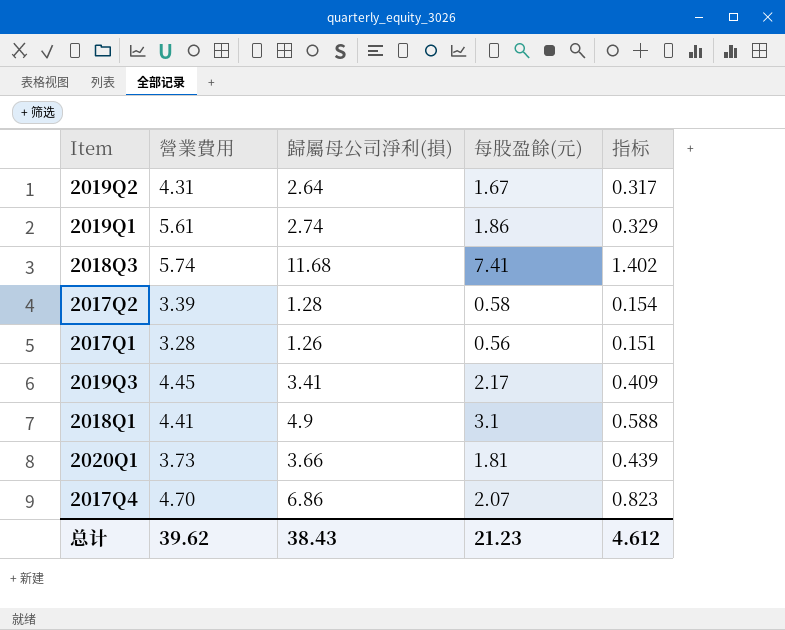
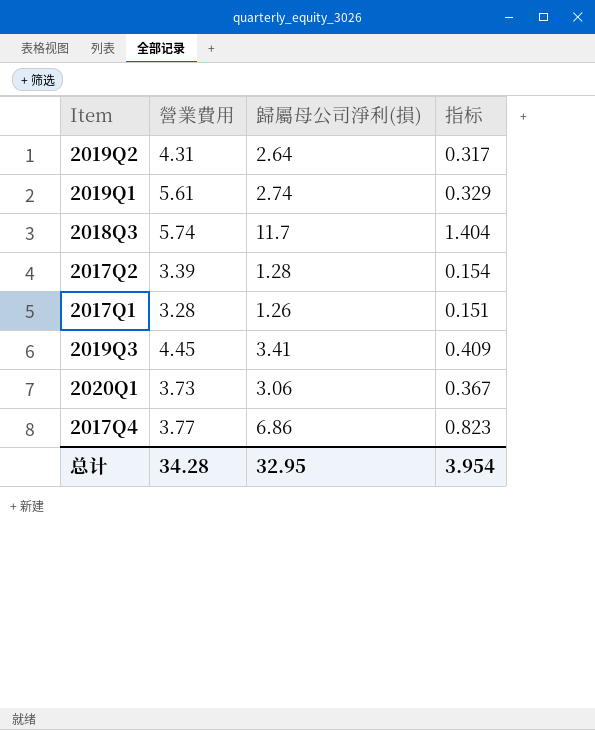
column 每股盈餘(元) | position: 4 -> none
row 2018Q1: 4.41 | 4.9 | 3.1 | 0.588 -> none
2018Q3 | 歸屬母公司淨利(損): 11.68 -> 11.7
2018Q3 | 指标: 1.402 -> 1.404
2020Q1 | 歸屬母公司淨利(損): 3.66 -> 3.06
2020Q1 | 指标: 0.439 -> 0.367
2017Q4 | 營業費用: 4.70 -> 3.77
总计 | 營業費用: 39.62 -> 34.28
总计 | 歸屬母公司淨利(損): 38.43 -> 32.95
总计 | 指标: 4.612 -> 3.954

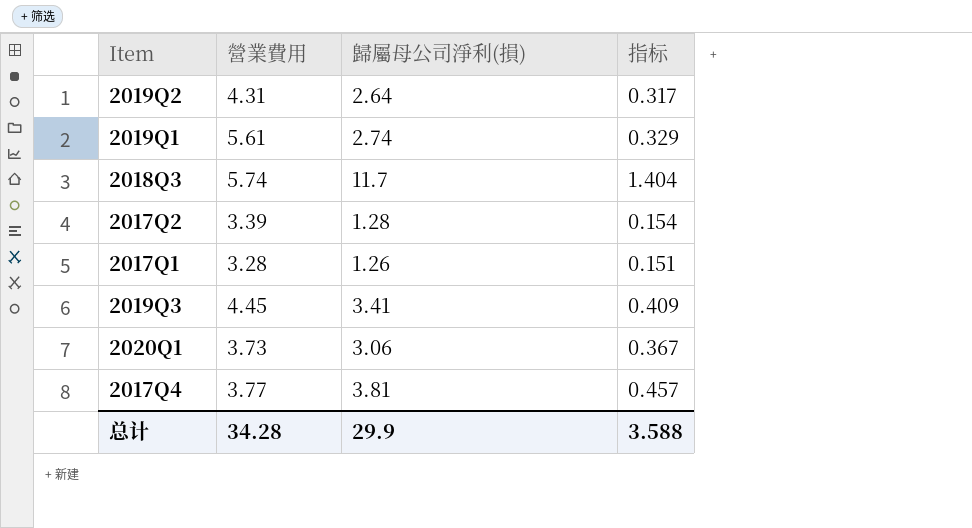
2017Q4 | 歸屬母公司淨利(損): 6.86 -> 3.81
2017Q4 | 指标: 0.823 -> 0.457
总计 | 歸屬母公司淨利(損): 32.95 -> 29.9
总计 | 指标: 3.954 -> 3.588

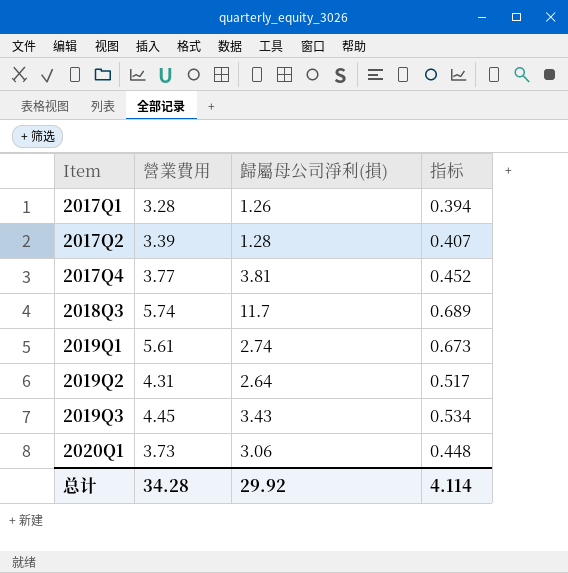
row order: none -> Item ascending
column 指标 | formula: [歸屬母公司淨利(損)] * 0.12 -> [營業費用] * 0.12
2019Q3 | 歸屬母公司淨利(損): 3.41 -> 3.43
总计 | 歸屬母公司淨利(損): 29.9 -> 29.92
总计 | 指标: 3.588 -> 4.114

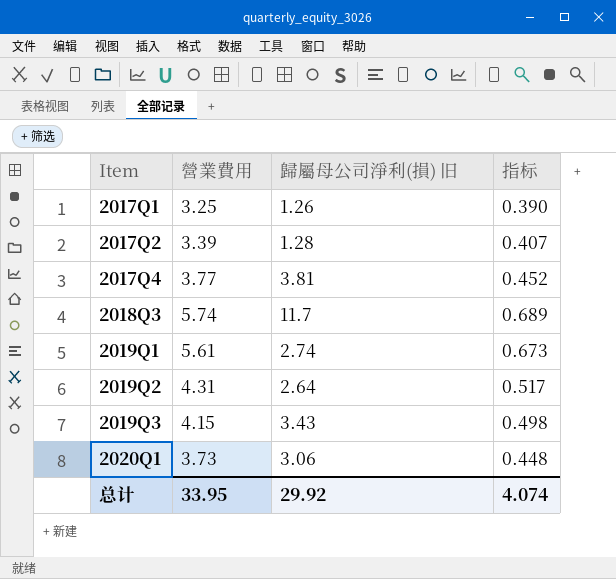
column name: 歸屬母公司淨利(損) -> 歸屬母公司淨利(損) 旧
2017Q1 | 營業費用: 3.28 -> 3.25
2017Q1 | 指标: 0.394 -> 0.390
2019Q3 | 營業費用: 4.45 -> 4.15
2019Q3 | 指标: 0.534 -> 0.498
总计 | 營業費用: 34.28 -> 33.95
总计 | 指标: 4.114 -> 4.074

